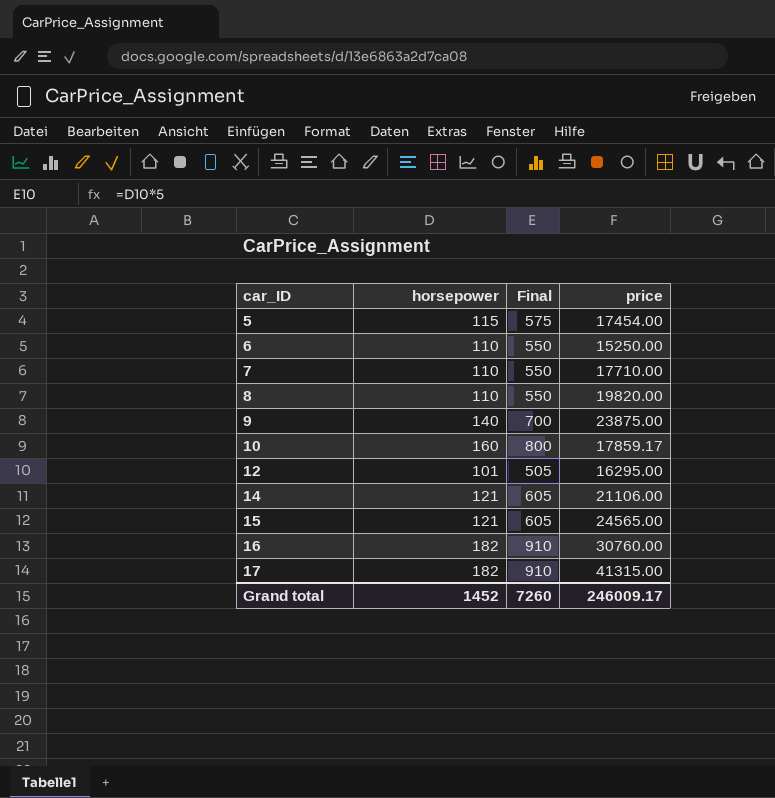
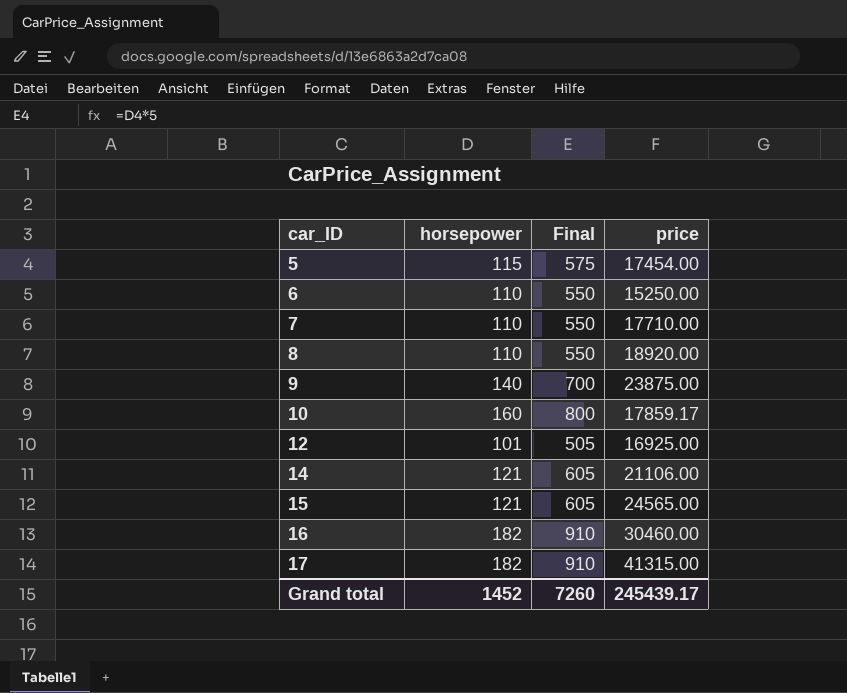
8 | price: 19820.00 -> 18920.00
12 | price: 16295.00 -> 16925.00
16 | price: 30760.00 -> 30460.00
Grand total | price: 246009.17 -> 245439.17

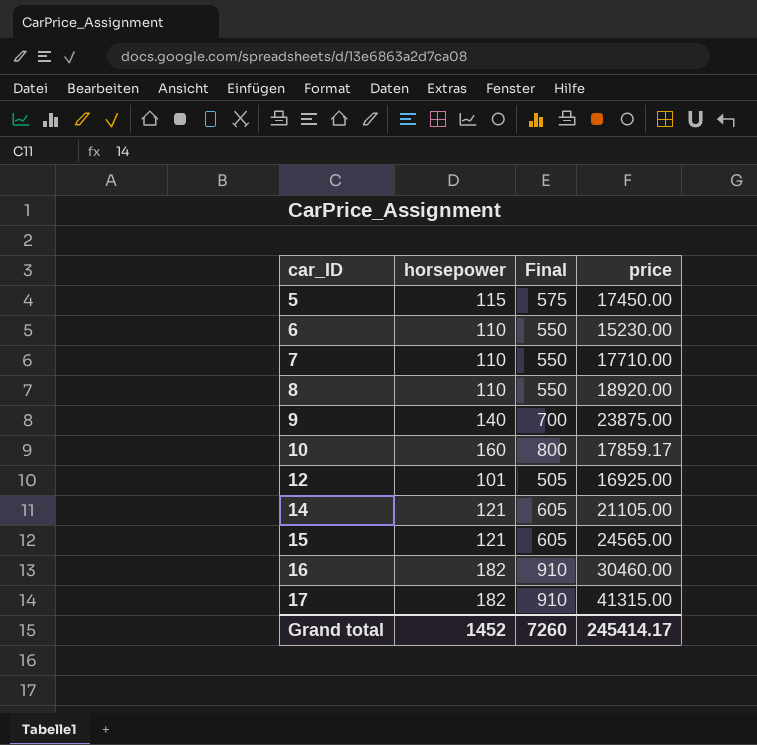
5 | price: 17454.00 -> 17450.00
6 | price: 15250.00 -> 15230.00
14 | price: 21106.00 -> 21105.00
Grand total | price: 245439.17 -> 245414.17

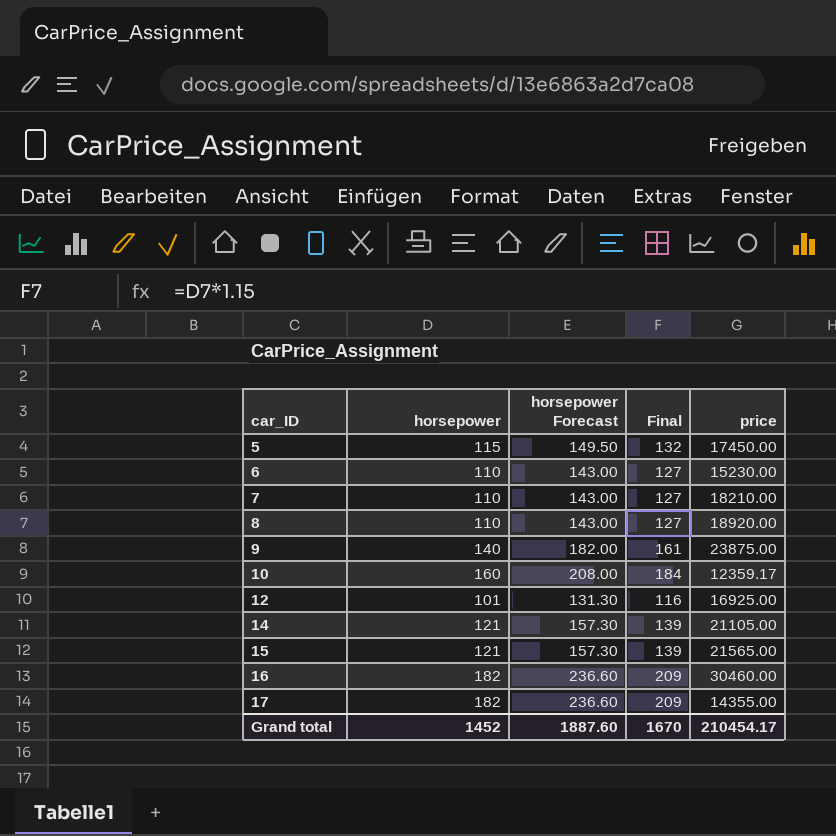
column horsepower Forecast | formula: none -> [horsepower] * 1.3
column Final | formula: [horsepower] * 5 -> [horsepower] * 1.15
7 | price: 17710.00 -> 18210.00
10 | price: 17859.17 -> 12359.17
15 | price: 24565.00 -> 21565.00
17 | price: 41315.00 -> 14355.00
Grand total | Final: 7260 -> 1670
Grand total | price: 245414.17 -> 210454.17

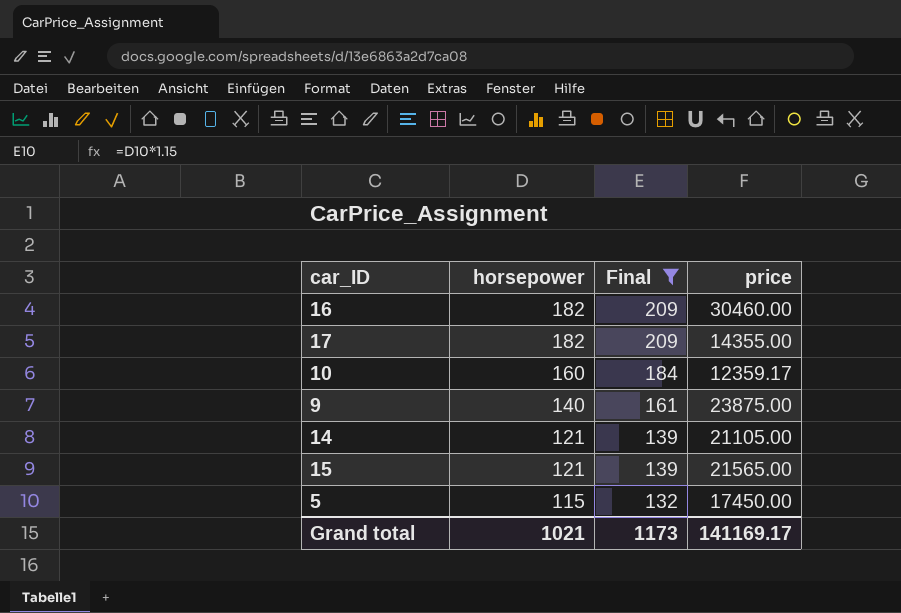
filter: none -> Final >= 132
row order: car_ID ascending -> horsepower descending
column horsepower Forecast | formula: [horsepower] * 1.3 -> none
Grand total | horsepower: 1452 -> 1021
Grand total | Final: 1670 -> 1173
Grand total | price: 210454.17 -> 141169.17

